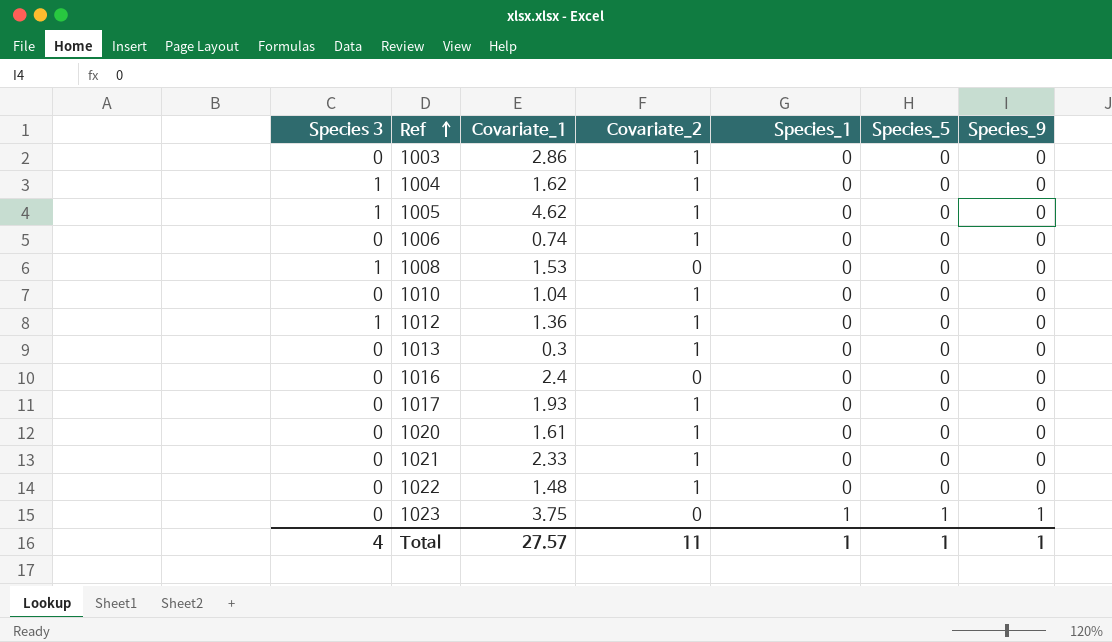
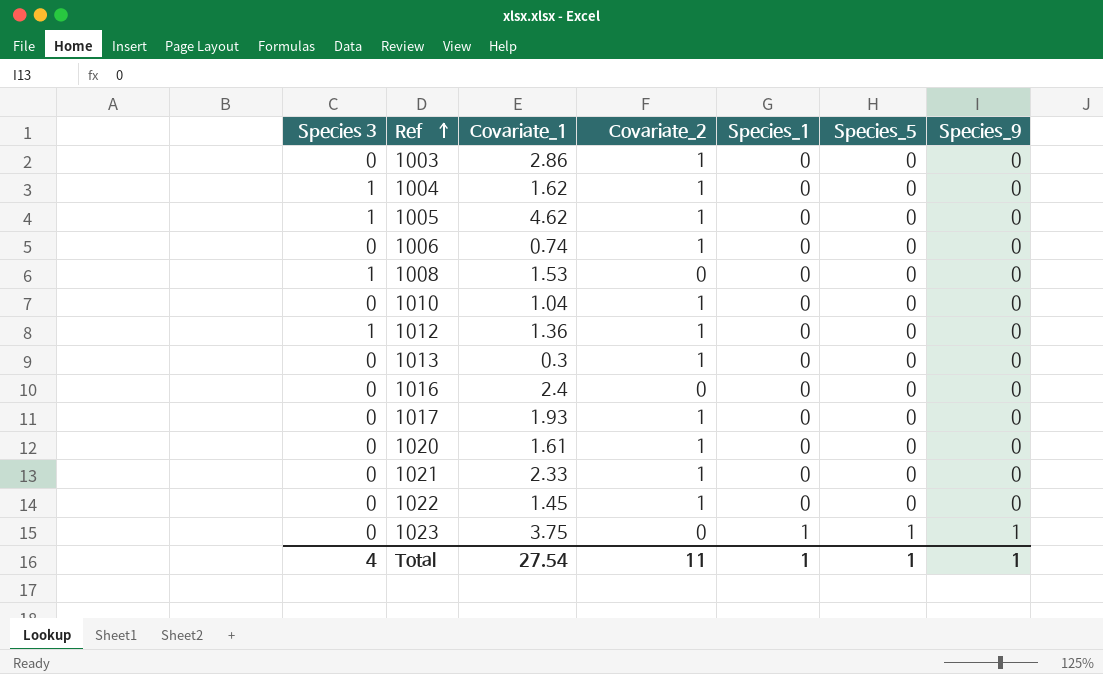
1022 | Covariate_1: 1.48 -> 1.45
Total | Covariate_1: 27.57 -> 27.54

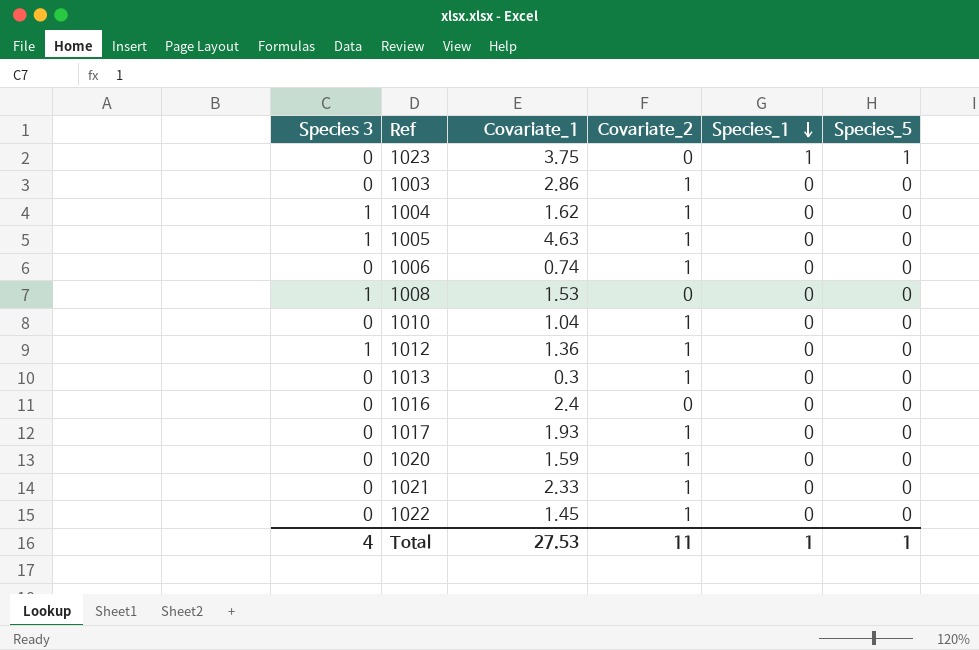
row order: Ref ascending -> Species_1 descending
column Species_9 | position: 7 -> none
1005 | Covariate_1: 4.62 -> 4.63
1020 | Covariate_1: 1.61 -> 1.59
Total | Covariate_1: 27.54 -> 27.53

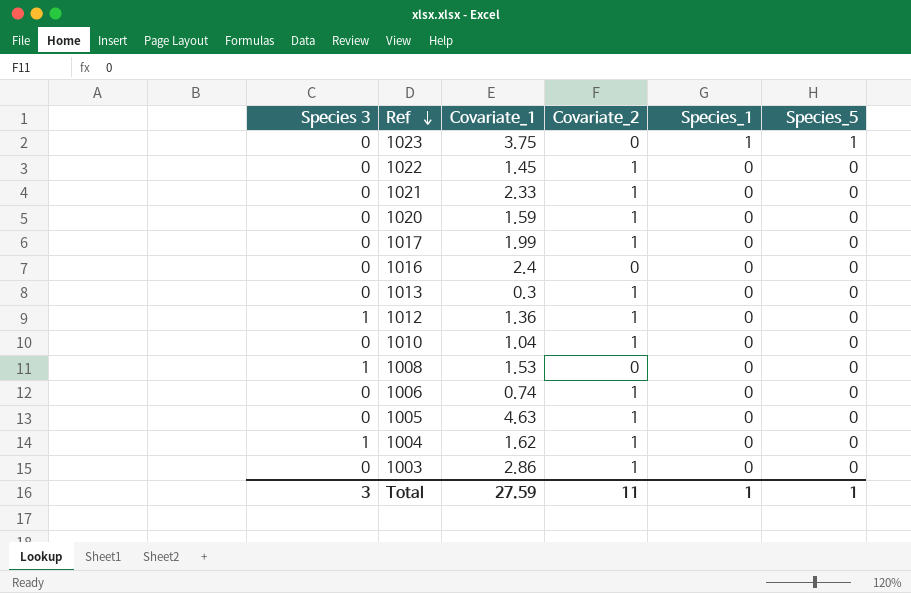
row order: Species_1 descending -> Ref descending
1017 | Covariate_1: 1.93 -> 1.99
1005 | Species 3: 1 -> 0
Total | Species 3: 4 -> 3
Total | Covariate_1: 27.53 -> 27.59

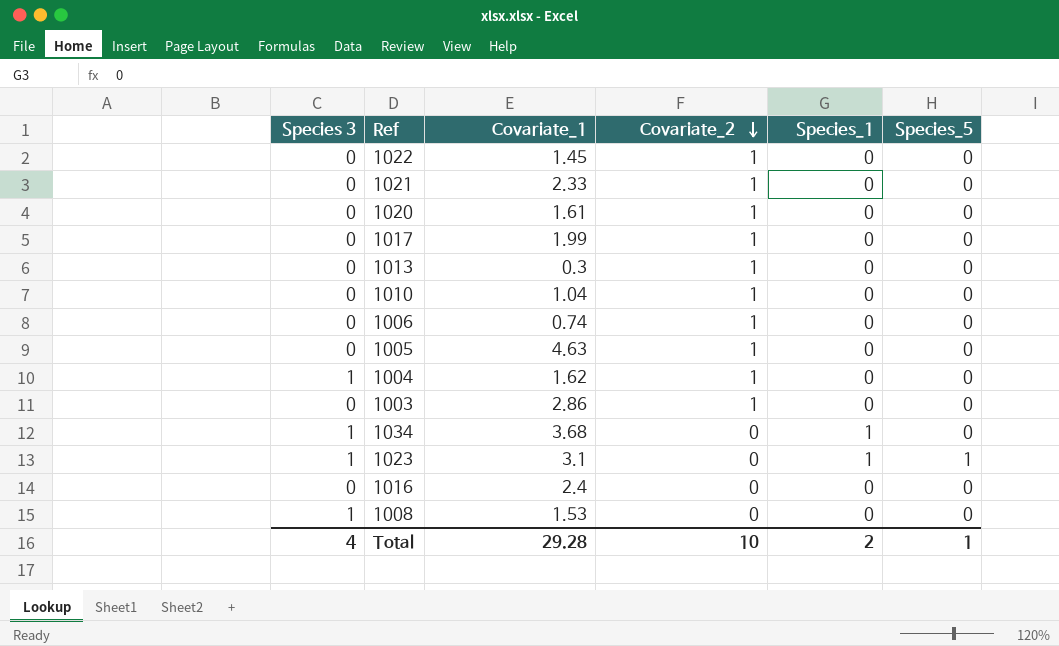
row order: Ref descending -> Covariate_2 descending
row 1012: 1 | 1.36 | 1 | 0 | 0 -> none
1020 | Covariate_1: 1.59 -> 1.61
row 1034: none -> 1 | 3.68 | 0 | 1 | 0
1023 | Species 3: 0 -> 1
1023 | Covariate_1: 3.75 -> 3.1
Total | Species 3: 3 -> 4
Total | Covariate_1: 27.59 -> 29.28
Total | Covariate_2: 11 -> 10
Total | Species_1: 1 -> 2

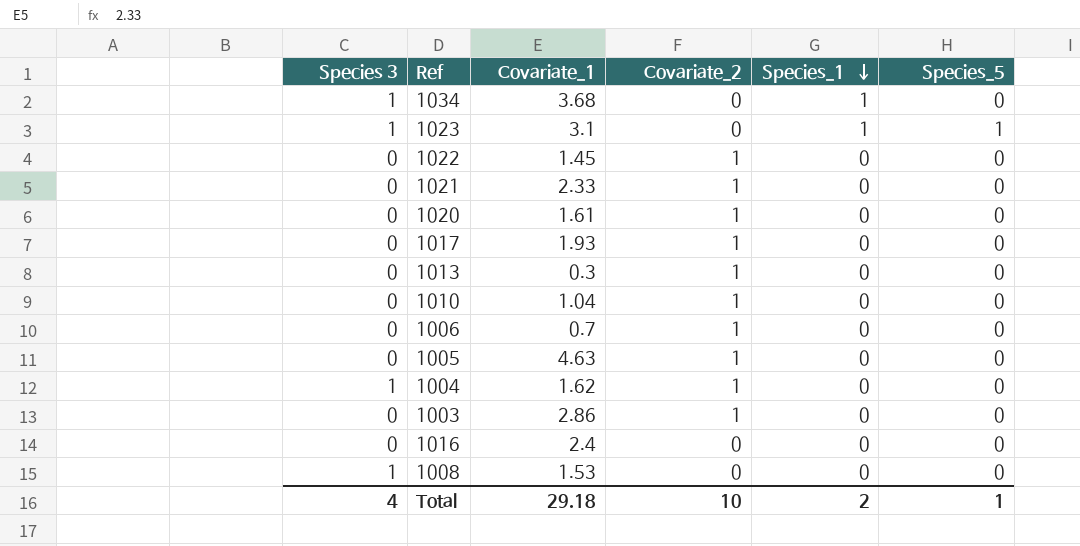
row order: Covariate_2 descending -> Species_1 descending
1017 | Covariate_1: 1.99 -> 1.93
1006 | Covariate_1: 0.74 -> 0.7
Total | Covariate_1: 29.28 -> 29.18

